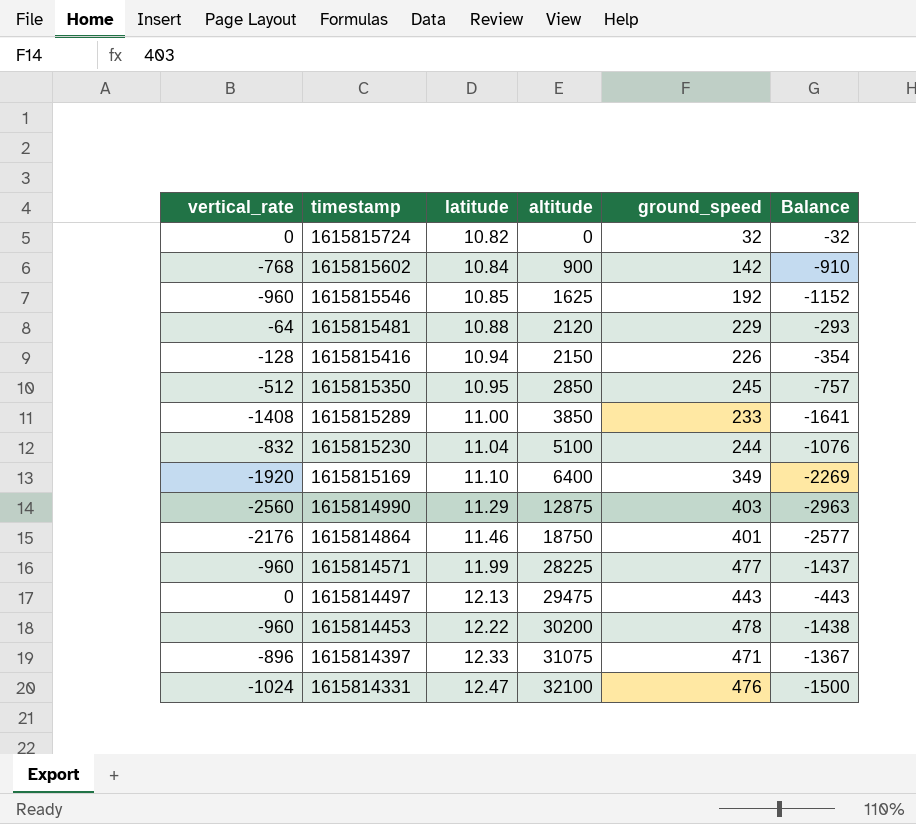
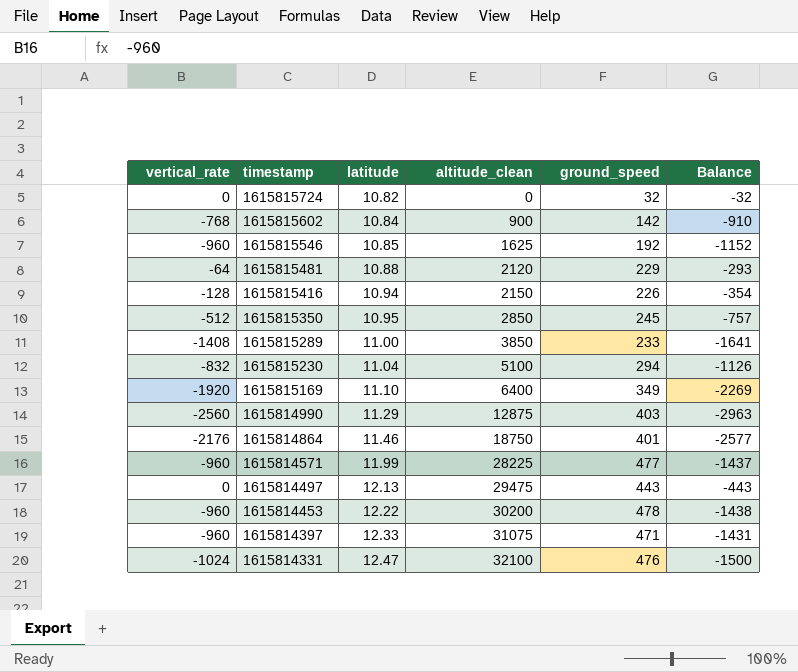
column name: altitude -> altitude_clean
1615815230 | ground_speed: 244 -> 294
1615815230 | Balance: -1076 -> -1126
1615814397 | vertical_rate: -896 -> -960
1615814397 | Balance: -1367 -> -1431

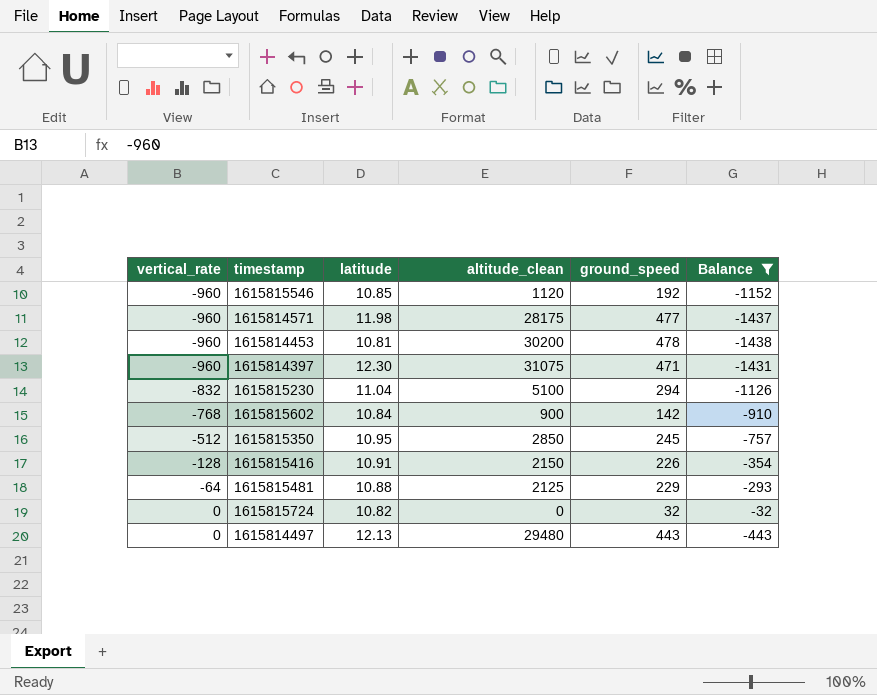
filter: none -> Balance >= -1438
row order: timestamp descending -> vertical_rate ascending
1615815546 | altitude_clean: 1625 -> 1120
1615814571 | latitude: 11.99 -> 11.98
1615814571 | altitude_clean: 28225 -> 28175
1615814453 | latitude: 12.22 -> 10.81
1615814397 | latitude: 12.33 -> 12.30
1615815416 | latitude: 10.94 -> 10.91
1615815481 | altitude_clean: 2120 -> 2125
1615814497 | altitude_clean: 29475 -> 29480

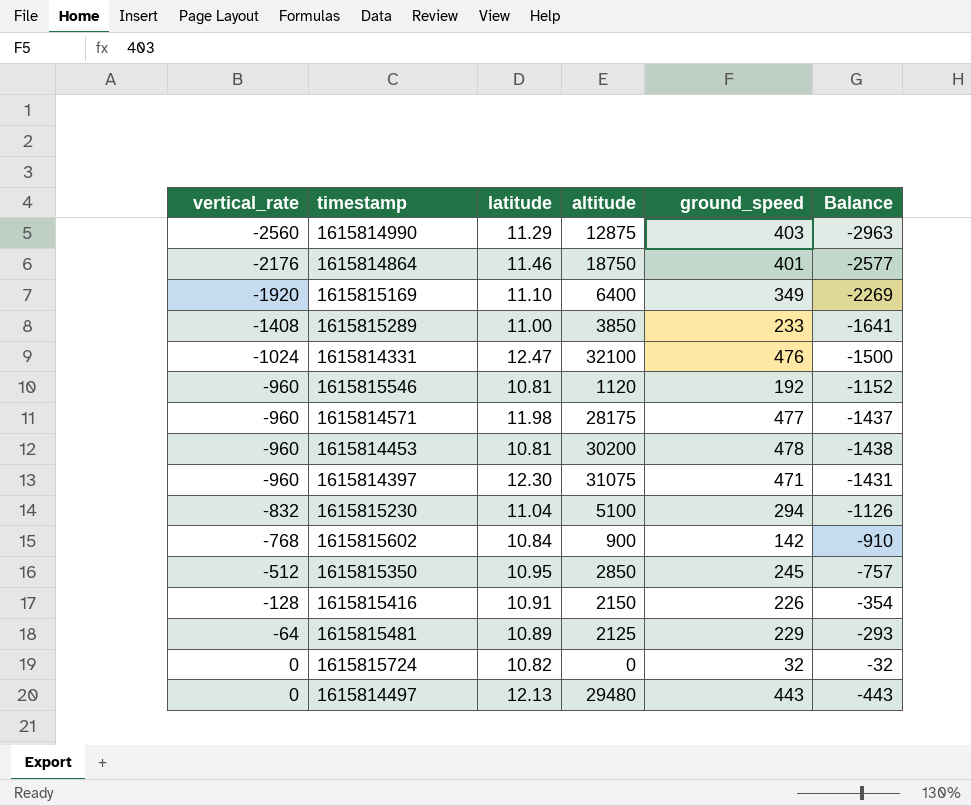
filter: Balance >= -1438 -> none
column name: altitude_clean -> altitude
1615815546 | latitude: 10.85 -> 10.81
1615815481 | latitude: 10.88 -> 10.89

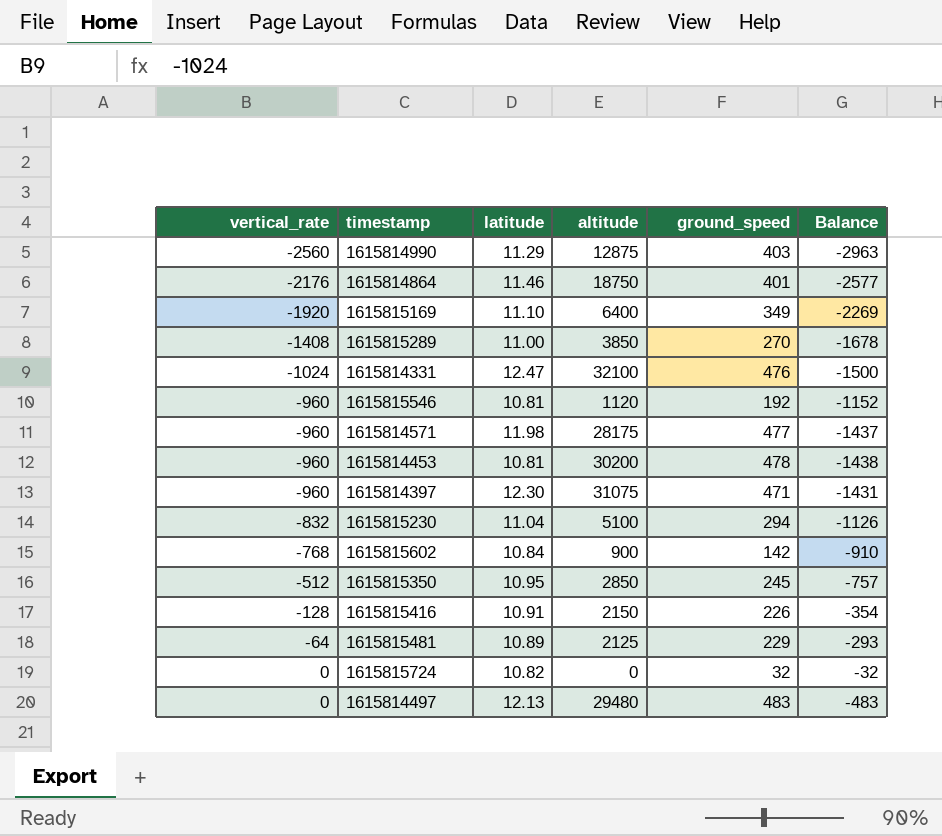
1615815289 | ground_speed: 233 -> 270
1615815289 | Balance: -1641 -> -1678
1615814497 | ground_speed: 443 -> 483
1615814497 | Balance: -443 -> -483

